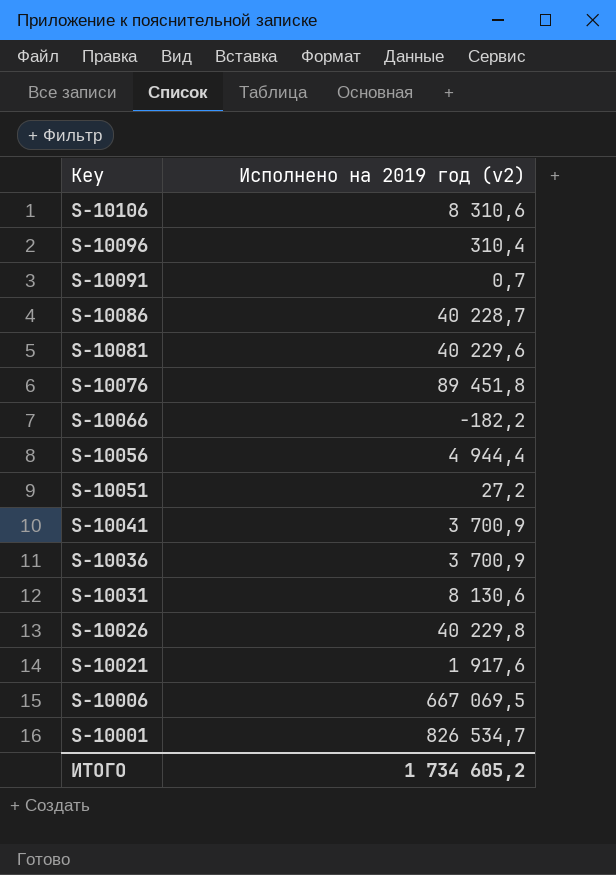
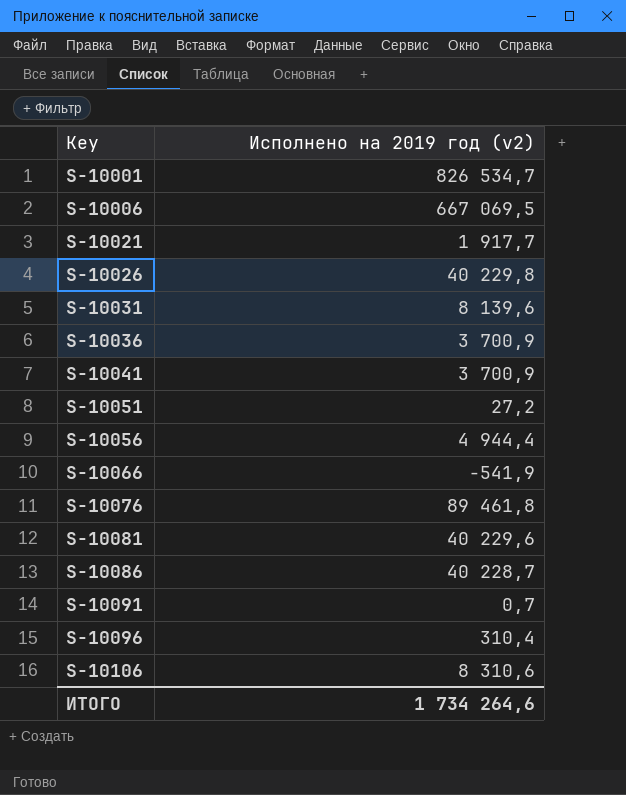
row order: Key descending -> Key ascending
S-10021 | Исполнено на 2019 год (v2): 1 917,6 -> 1 917,7
S-10031 | Исполнено на 2019 год (v2): 8 130,6 -> 8 139,6
S-10066 | Исполнено на 2019 год (v2): -182,2 -> -541,9
S-10076 | Исполнено на 2019 год (v2): 89 451,8 -> 89 461,8
ИТОГО | Исполнено на 2019 год (v2): 1 734 605,2 -> 1 734 264,6

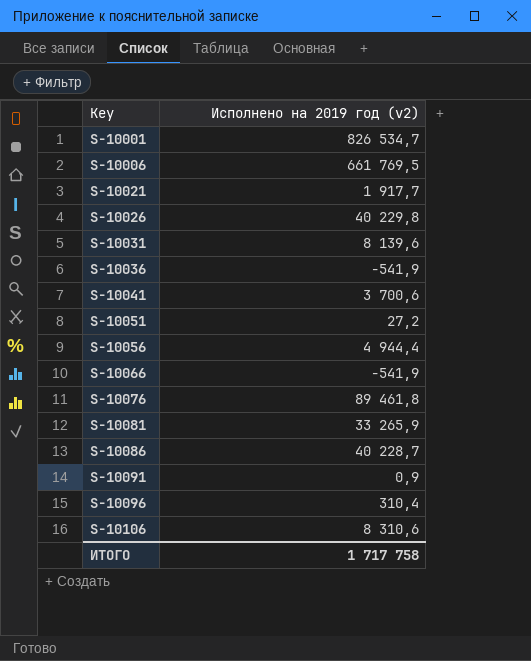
S-10006 | Исполнено на 2019 год (v2): 667 069,5 -> 661 769,5
S-10036 | Исполнено на 2019 год (v2): 3 700,9 -> -541,9
S-10041 | Исполнено на 2019 год (v2): 3 700,9 -> 3 700,6
S-10081 | Исполнено на 2019 год (v2): 40 229,6 -> 33 265,9
S-10091 | Исполнено на 2019 год (v2): 0,7 -> 0,9
ИТОГО | Исполнено на 2019 год (v2): 1 734 264,6 -> 1 717 758

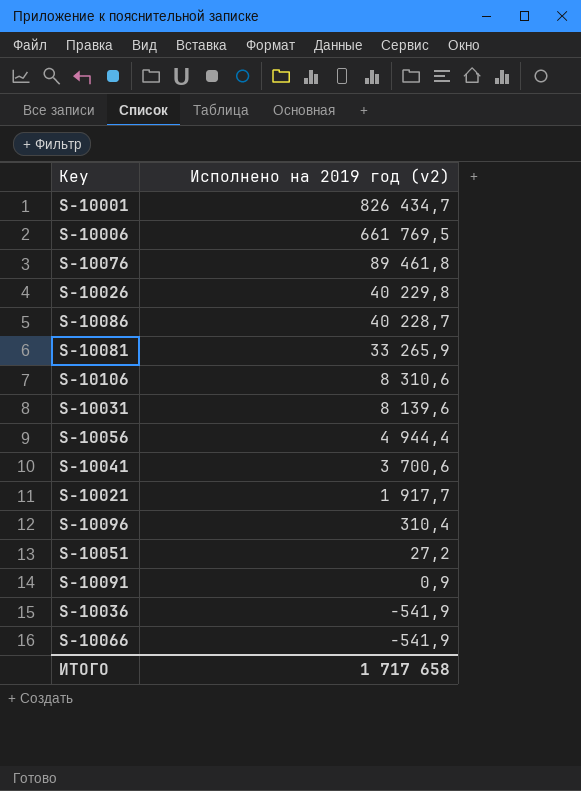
row order: Key ascending -> Исполнено на 2019 год (v2) descending
S-10001 | Исполнено на 2019 год (v2): 826 534,7 -> 826 434,7
ИТОГО | Исполнено на 2019 год (v2): 1 717 758 -> 1 717 658

